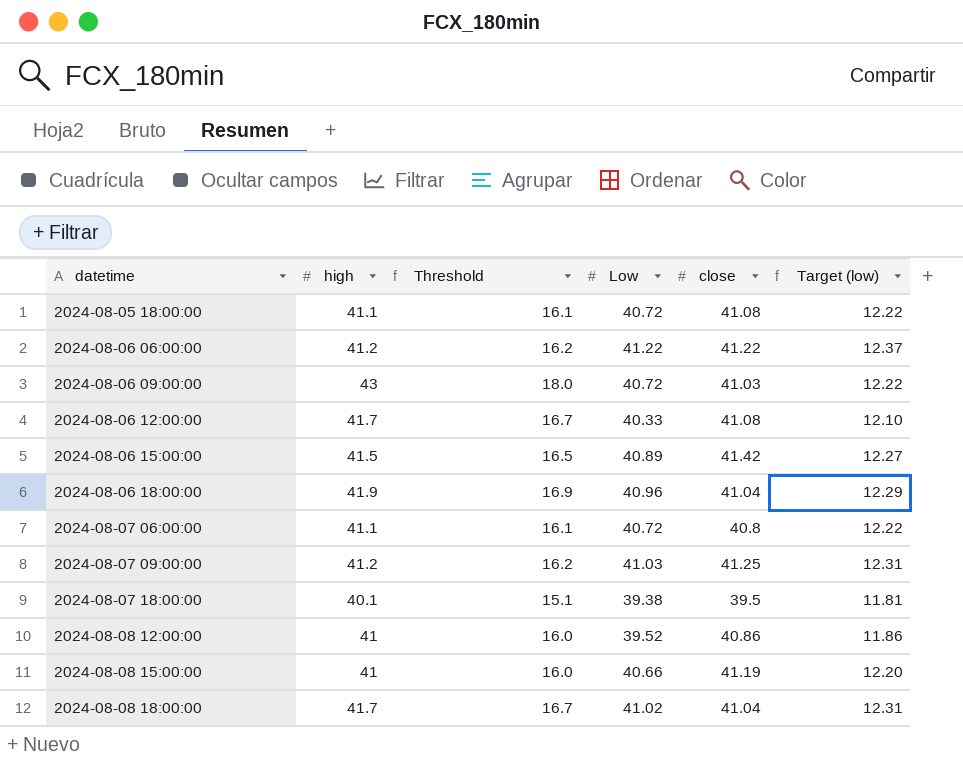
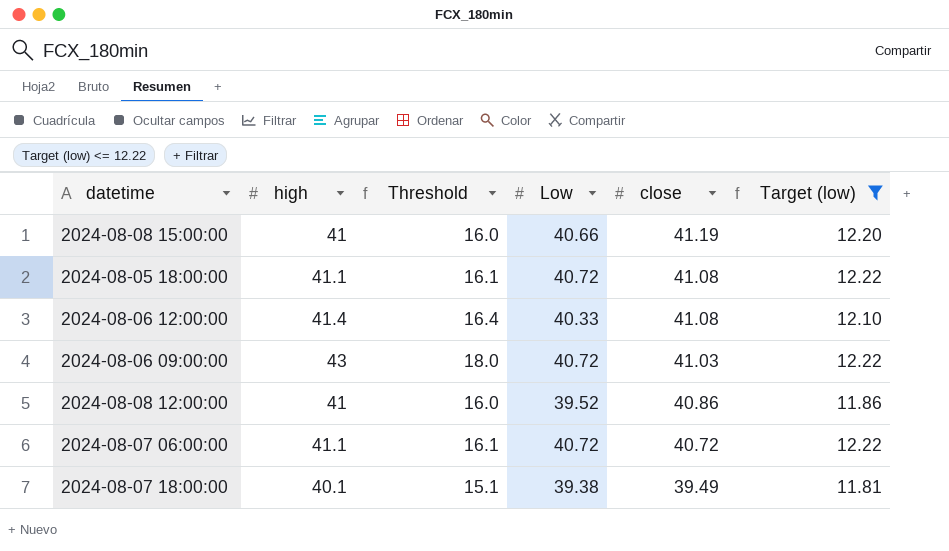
filter: none -> Target (low) <= 12.22
row order: datetime ascending -> close descending
2024-08-06 12:00:00 | high: 41.7 -> 41.4
2024-08-06 12:00:00 | Threshold: 16.7 -> 16.4
2024-08-07 06:00:00 | close: 40.8 -> 40.72
2024-08-07 18:00:00 | close: 39.5 -> 39.49

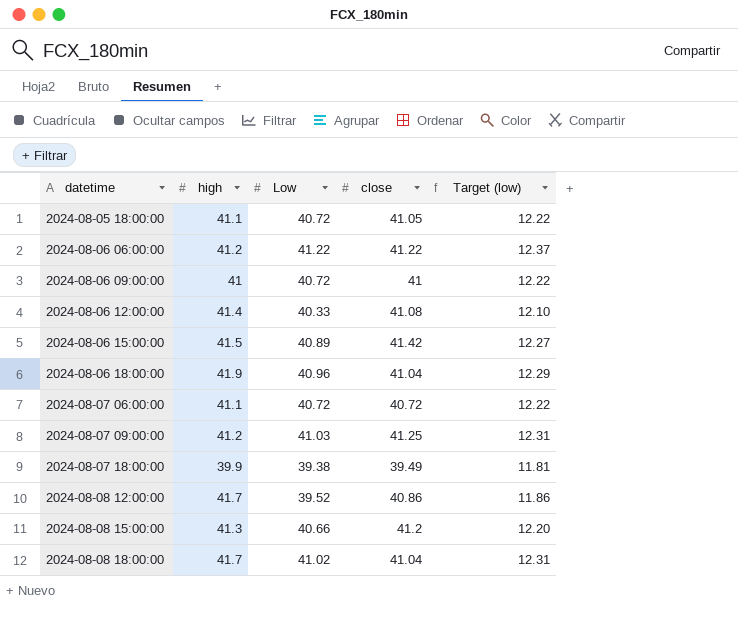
filter: Target (low) <= 12.22 -> none
row order: close descending -> datetime ascending
column Threshold | formula: [high] - 25 -> none
2024-08-05 18:00:00 | close: 41.08 -> 41.05
2024-08-06 09:00:00 | high: 43 -> 41
2024-08-06 09:00:00 | close: 41.03 -> 41
2024-08-07 18:00:00 | high: 40.1 -> 39.9
2024-08-08 12:00:00 | high: 41 -> 41.7
2024-08-08 15:00:00 | high: 41 -> 41.3
2024-08-08 15:00:00 | close: 41.19 -> 41.2

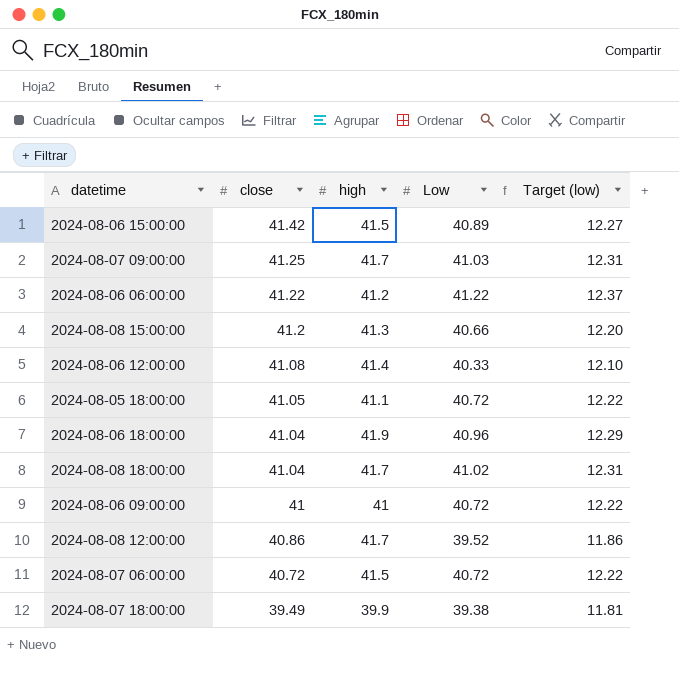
row order: datetime ascending -> close descending
column close | position: 4 -> 2
2024-08-07 09:00:00 | high: 41.2 -> 41.7
2024-08-07 06:00:00 | high: 41.1 -> 41.5

